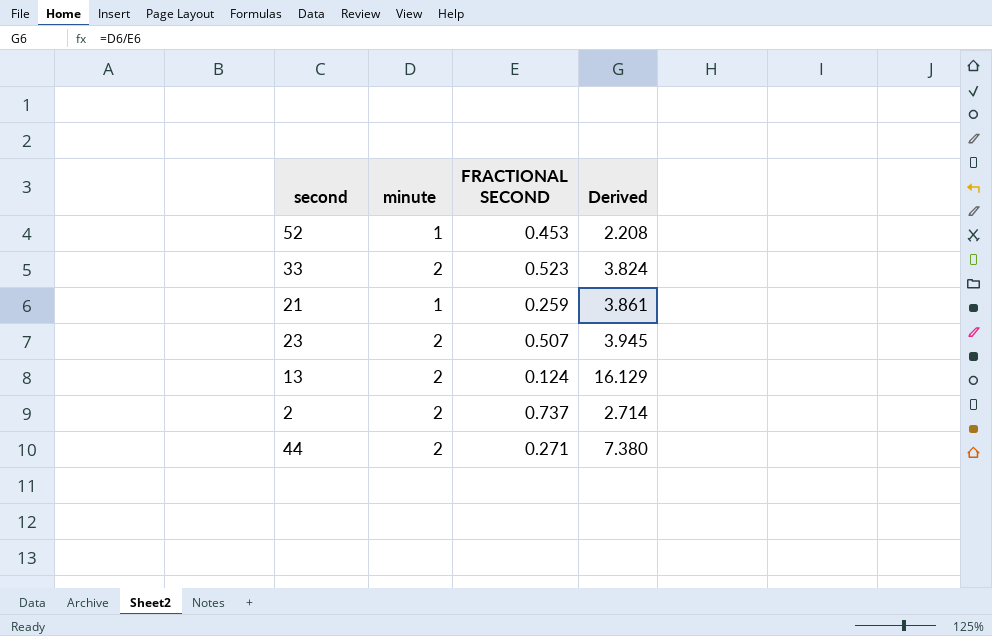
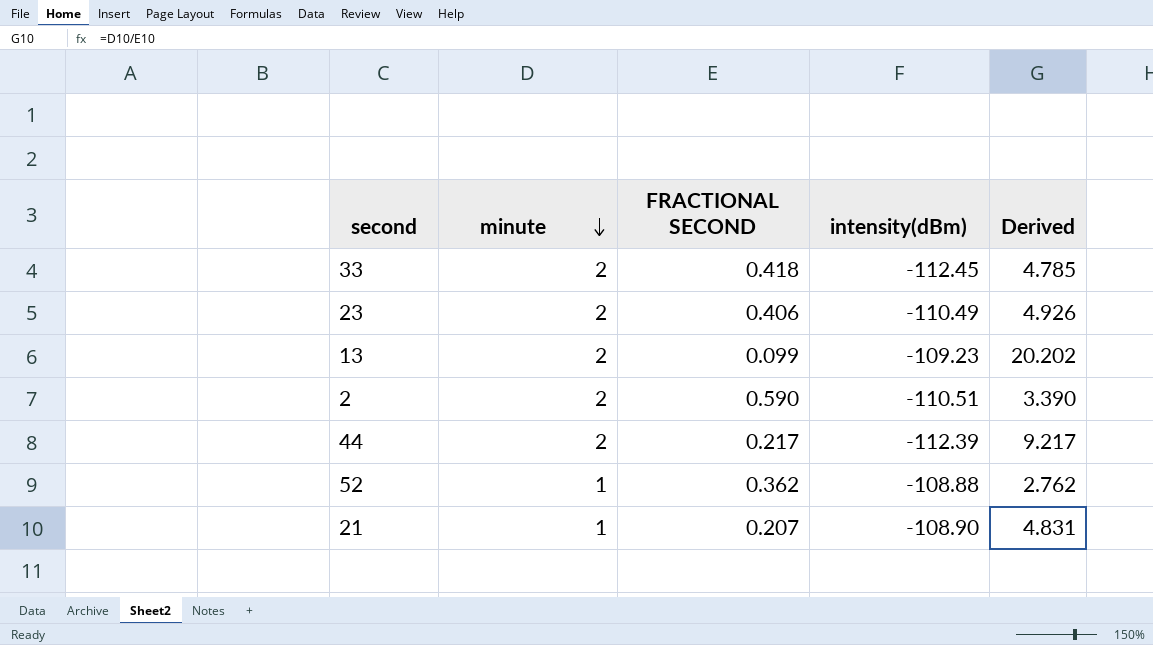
row order: none -> minute descending
column intensity(dBm) | position: none -> 4
33 | FRACTIONAL SECOND: 0.523 -> 0.418
33 | Derived: 3.824 -> 4.785
23 | FRACTIONAL SECOND: 0.507 -> 0.406
23 | Derived: 3.945 -> 4.926
13 | FRACTIONAL SECOND: 0.124 -> 0.099
13 | Derived: 16.129 -> 20.202
2 | FRACTIONAL SECOND: 0.737 -> 0.590
2 | Derived: 2.714 -> 3.390
44 | FRACTIONAL SECOND: 0.271 -> 0.217
44 | Derived: 7.380 -> 9.217
52 | FRACTIONAL SECOND: 0.453 -> 0.362
52 | Derived: 2.208 -> 2.762
21 | FRACTIONAL SECOND: 0.259 -> 0.207
21 | Derived: 3.861 -> 4.831

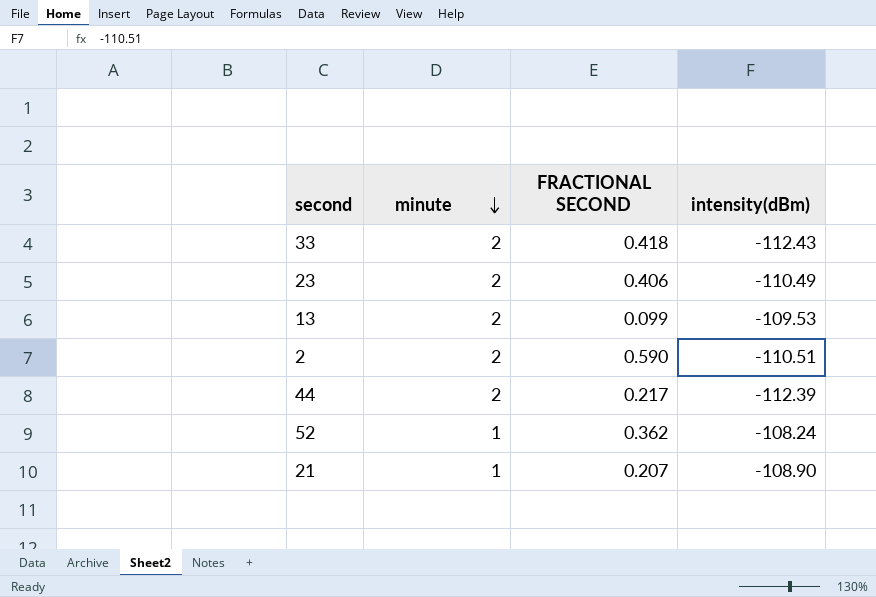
column Derived | formula: [minute] / [FRACTIONAL SECOND] -> none
33 | intensity(dBm): -112.45 -> -112.43
13 | intensity(dBm): -109.23 -> -109.53
52 | intensity(dBm): -108.88 -> -108.24

